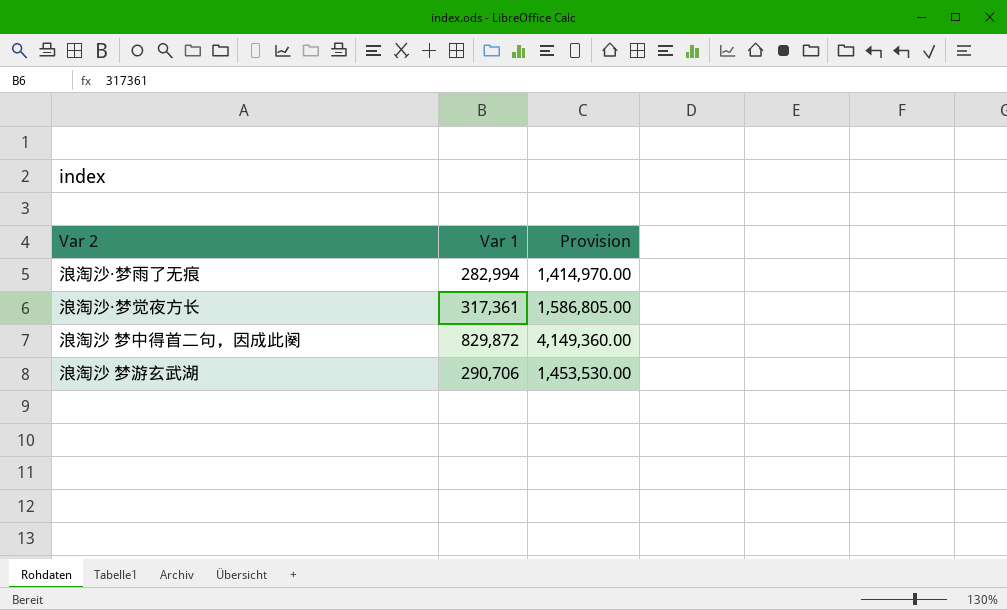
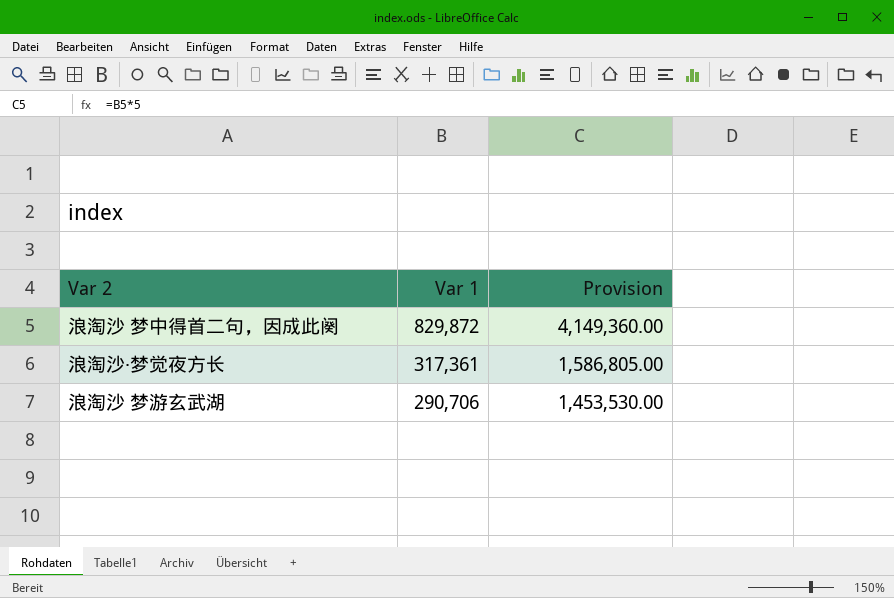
row order: none -> Var 1 descending
row 浪淘沙·梦雨了无痕: 282,994 | 1,414,970.00 -> none

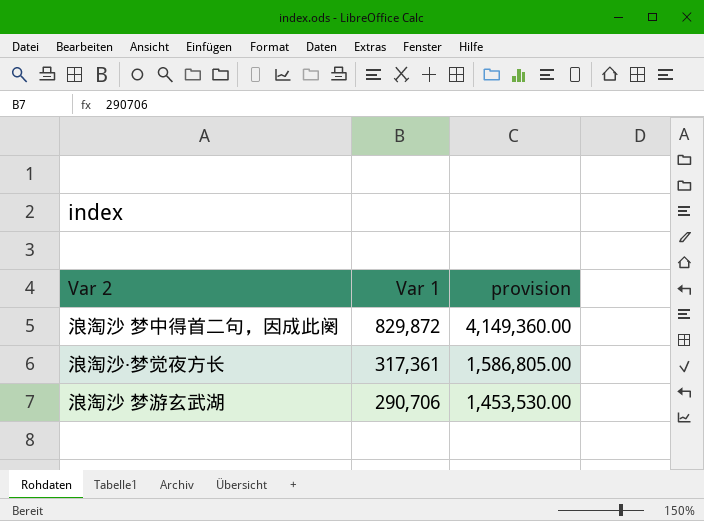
column name: Provision -> provision

